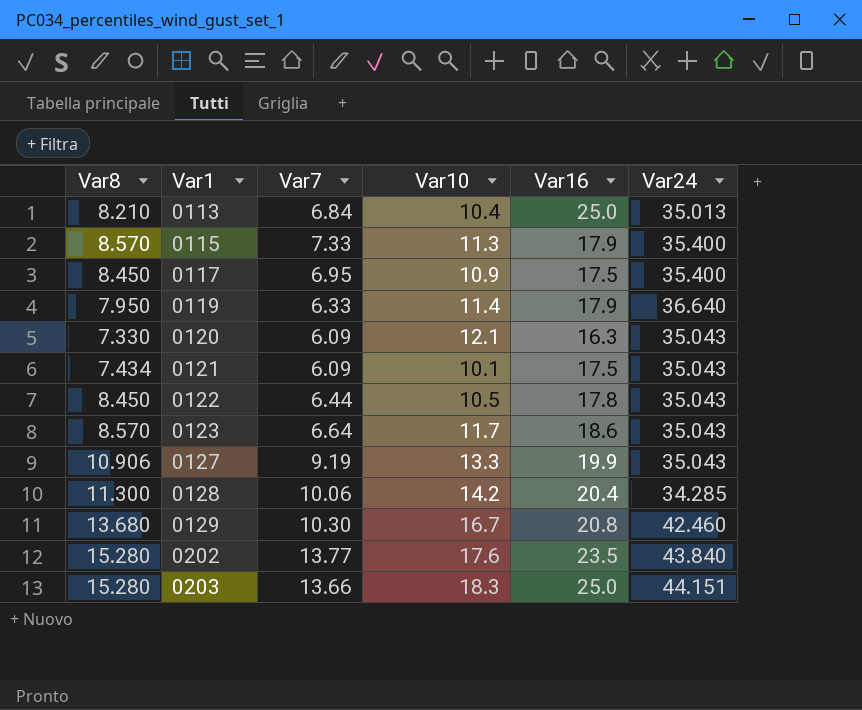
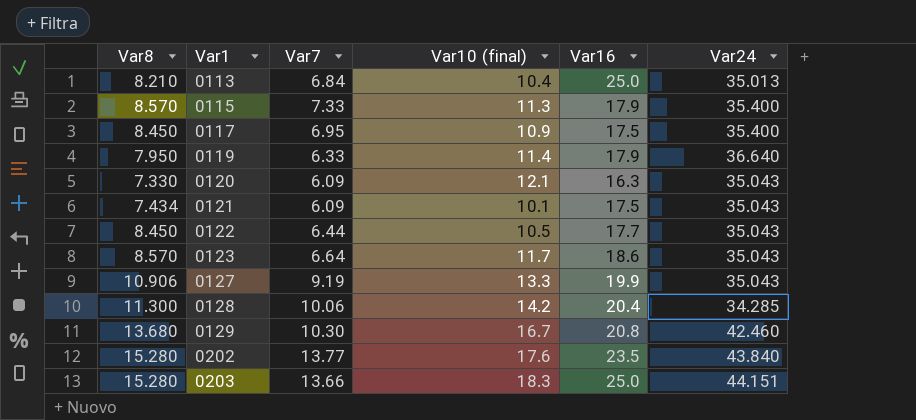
column name: Var10 -> Var10 (final)
0122 | Var16: 17.8 -> 17.7

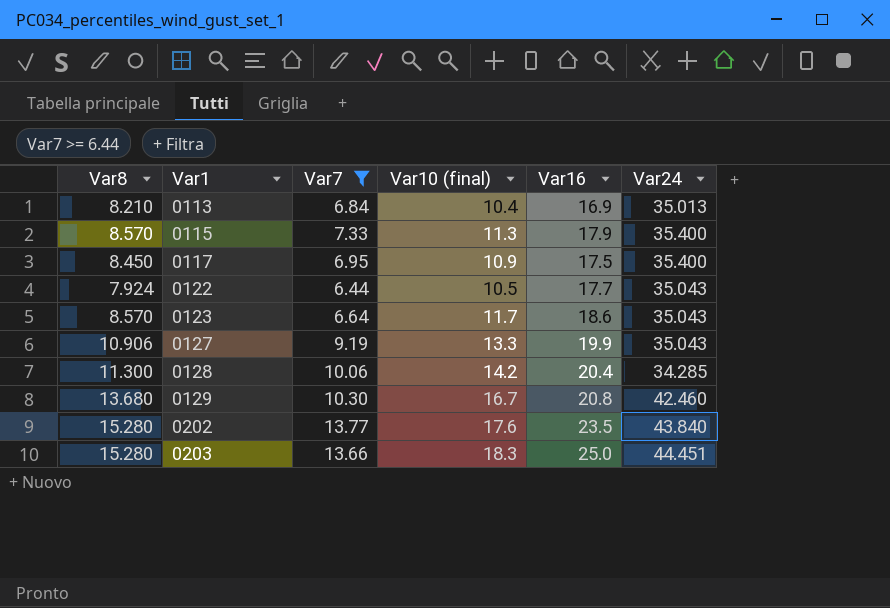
filter: none -> Var7 >= 6.44
0113 | Var16: 25.0 -> 16.9
0122 | Var8: 8.450 -> 7.924
0203 | Var24: 44.151 -> 44.451

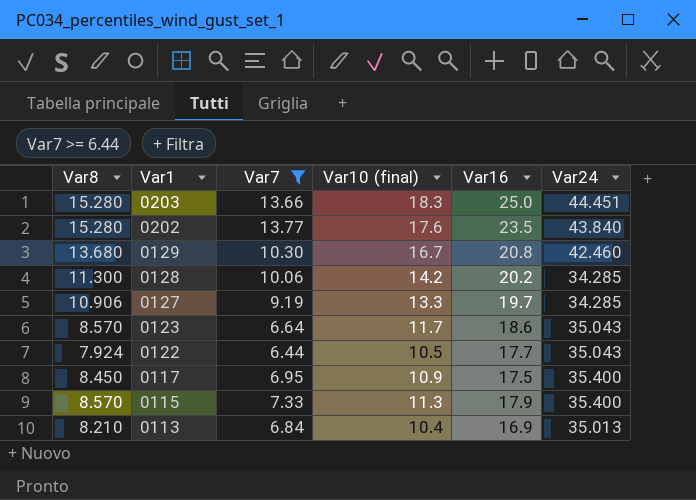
row order: Var1 ascending -> Var1 descending
0128 | Var16: 20.4 -> 20.2
0127 | Var16: 19.9 -> 19.7
0127 | Var24: 35.043 -> 34.285

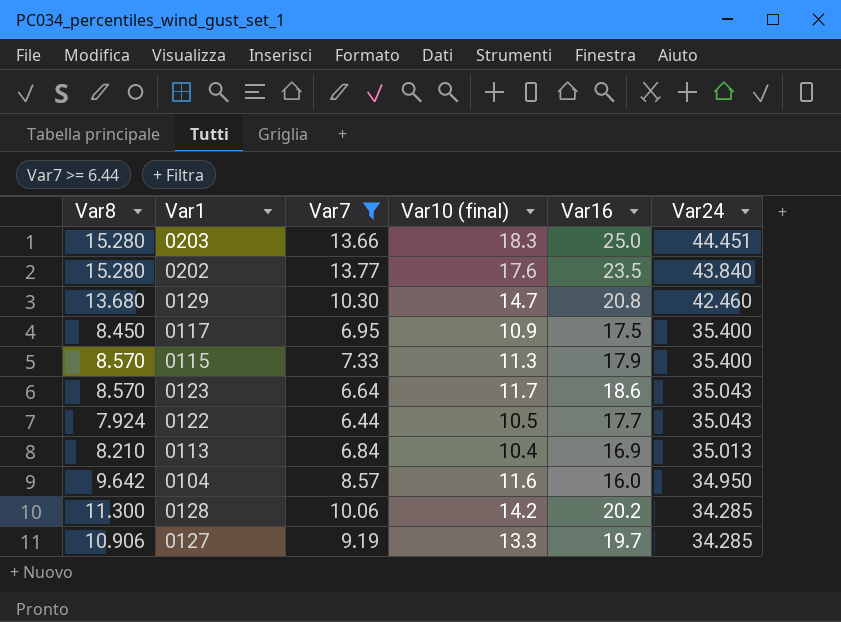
row order: Var1 descending -> Var24 descending
0129 | Var10 (final): 16.7 -> 14.7
row 0104: none -> 9.642 | 8.57 | 11.6 | 16.0 | 34.950

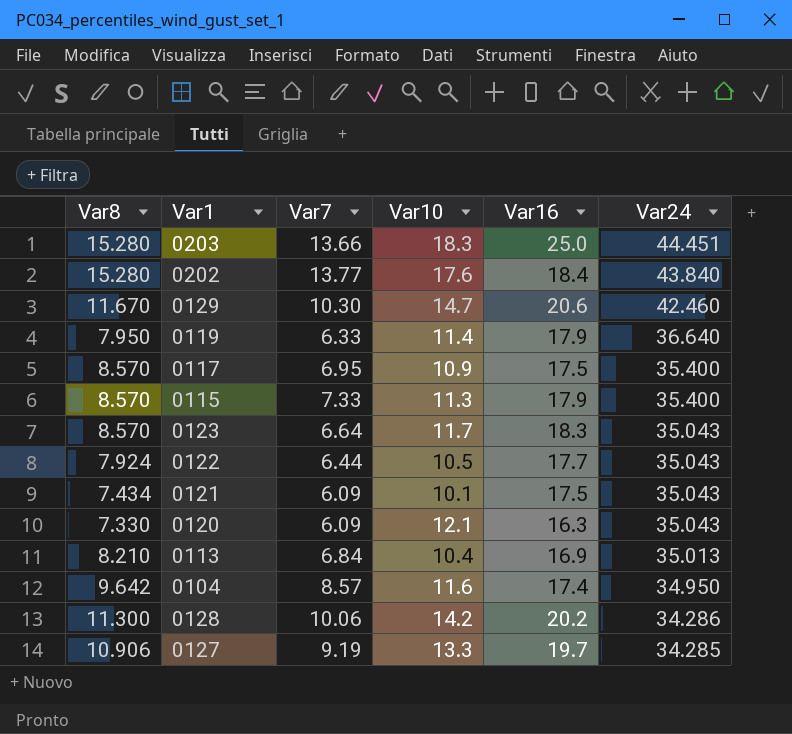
filter: Var7 >= 6.44 -> none
column name: Var10 (final) -> Var10
0202 | Var16: 23.5 -> 18.4
0129 | Var8: 13.680 -> 11.670
0129 | Var16: 20.8 -> 20.6
0117 | Var8: 8.450 -> 8.570
0123 | Var16: 18.6 -> 18.3
0104 | Var16: 16.0 -> 17.4
0128 | Var24: 34.285 -> 34.286

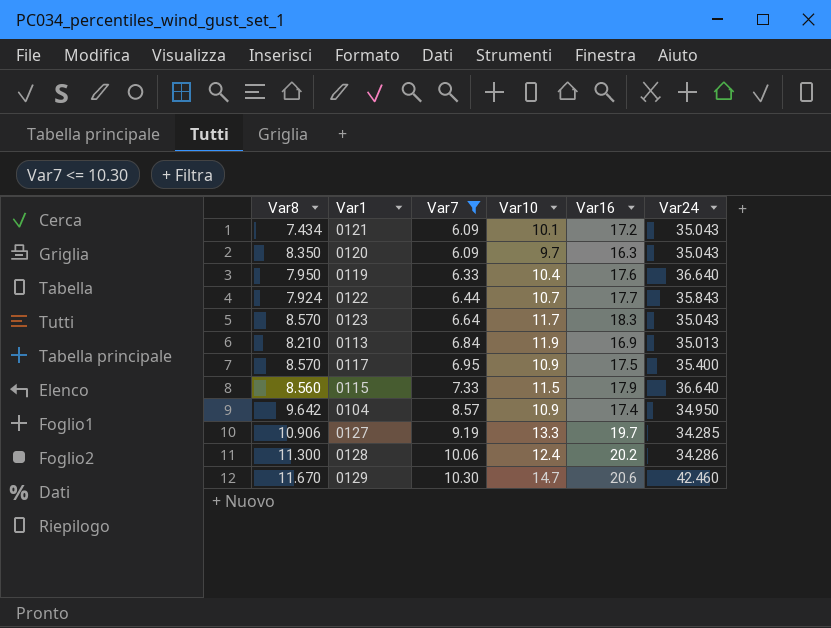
filter: none -> Var7 <= 10.30
row order: Var24 descending -> Var7 ascending
0121 | Var16: 17.5 -> 17.2
0120 | Var8: 7.330 -> 8.350
0120 | Var10: 12.1 -> 9.7
0119 | Var10: 11.4 -> 10.4
0119 | Var16: 17.9 -> 17.6
0122 | Var10: 10.5 -> 10.7
0122 | Var24: 35.043 -> 35.843
0113 | Var10: 10.4 -> 11.9
0115 | Var8: 8.570 -> 8.560
0115 | Var10: 11.3 -> 11.5
0115 | Var24: 35.400 -> 36.640
0104 | Var10: 11.6 -> 10.9
0128 | Var10: 14.2 -> 12.4

